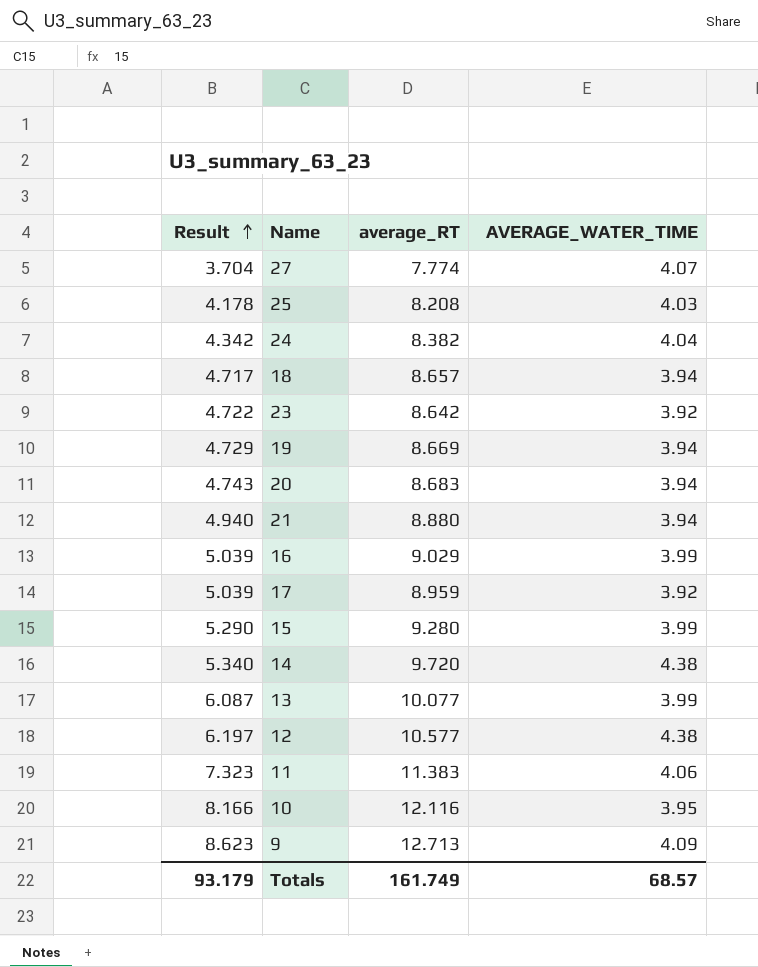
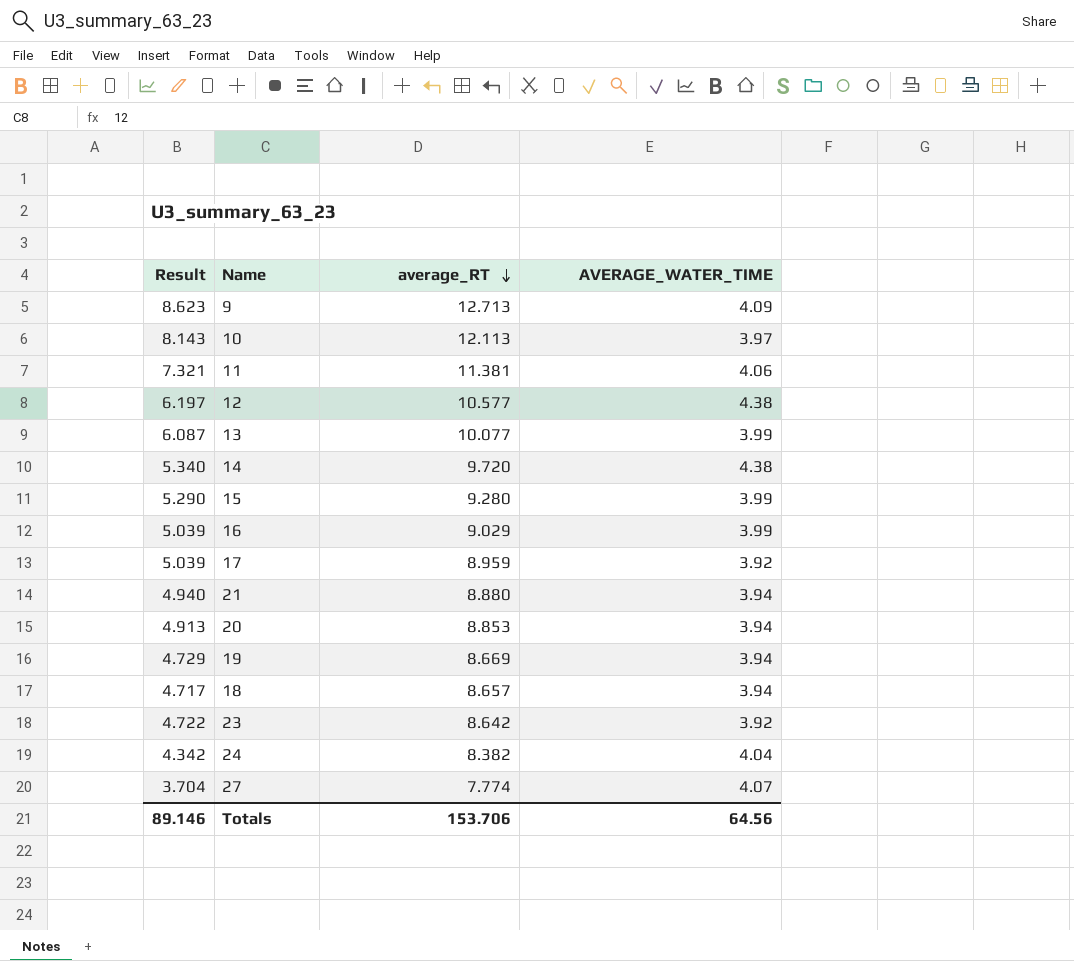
row order: Result ascending -> average_RT descending
row 25: 4.178 | 8.208 | 4.03 -> none
10 | Result: 8.166 -> 8.143
10 | average_RT: 12.116 -> 12.113
10 | AVERAGE_WATER_TIME: 3.95 -> 3.97
11 | Result: 7.323 -> 7.321
11 | average_RT: 11.383 -> 11.381
20 | Result: 4.743 -> 4.913
20 | average_RT: 8.683 -> 8.853
Totals | Result: 93.179 -> 89.146
Totals | average_RT: 161.749 -> 153.706
Totals | AVERAGE_WATER_TIME: 68.57 -> 64.56

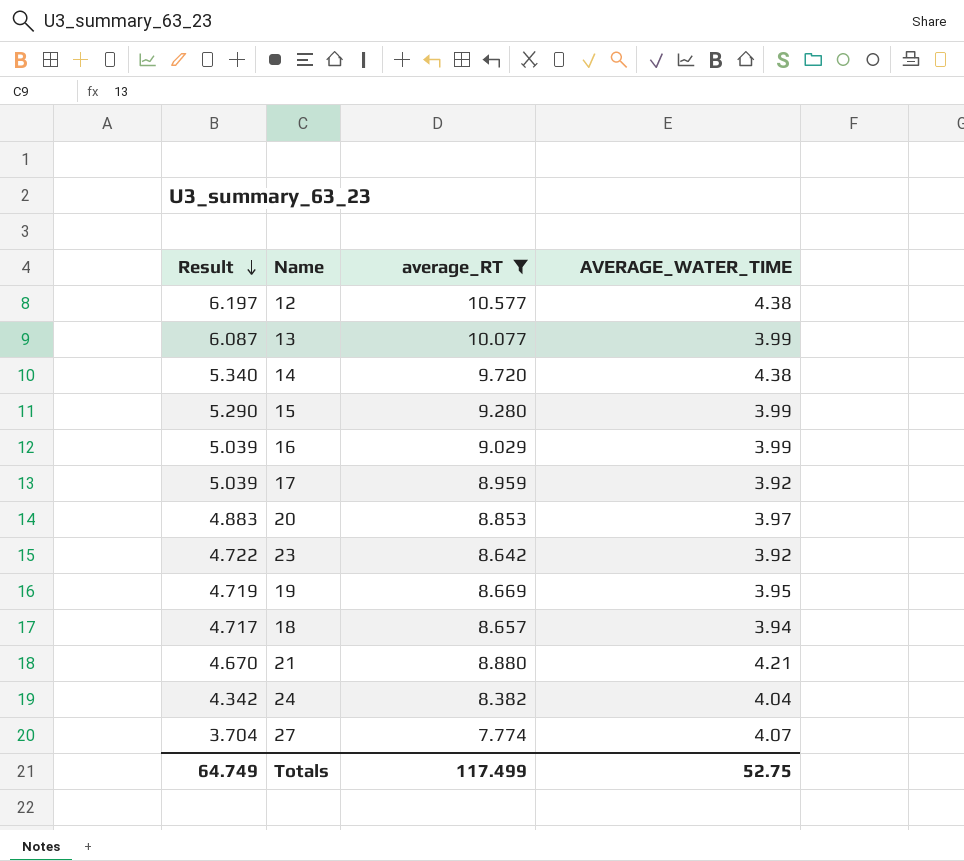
filter: none -> average_RT <= 10.577
row order: average_RT descending -> Result descending
20 | Result: 4.913 -> 4.883
20 | AVERAGE_WATER_TIME: 3.94 -> 3.97
19 | Result: 4.729 -> 4.719
19 | AVERAGE_WATER_TIME: 3.94 -> 3.95
21 | Result: 4.940 -> 4.670
21 | AVERAGE_WATER_TIME: 3.94 -> 4.21
Totals | Result: 89.146 -> 64.749
Totals | average_RT: 153.706 -> 117.499
Totals | AVERAGE_WATER_TIME: 64.56 -> 52.75

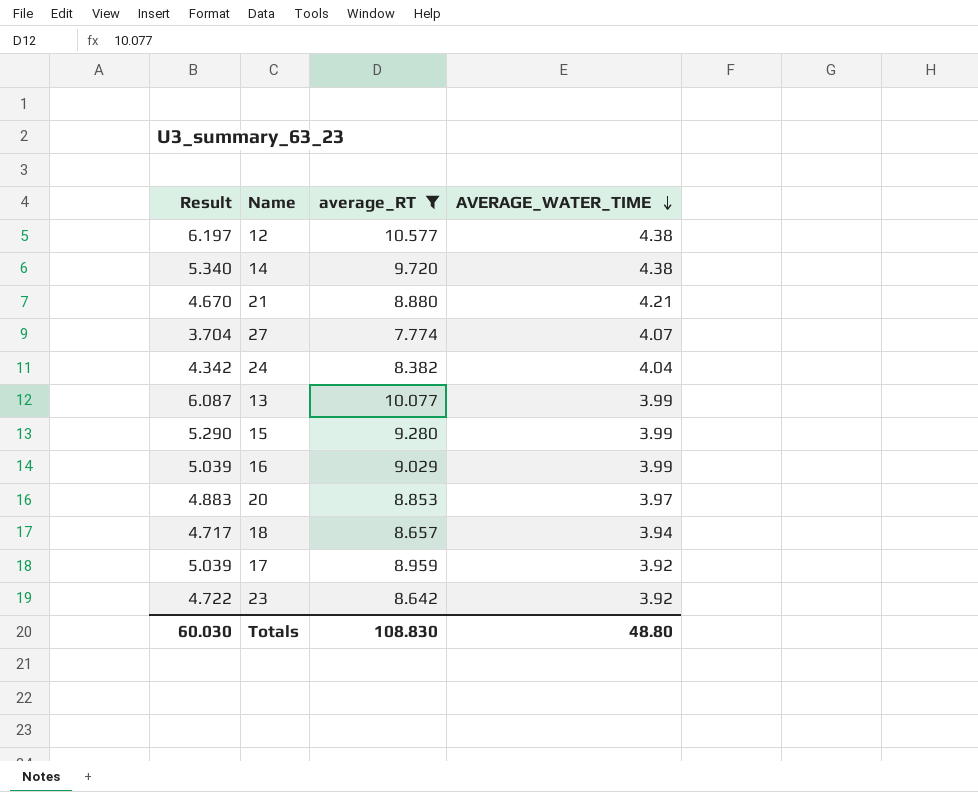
row order: Result descending -> AVERAGE_WATER_TIME descending
row 19: 4.719 | 8.669 | 3.95 -> none
Totals | Result: 64.749 -> 60.030
Totals | average_RT: 117.499 -> 108.830
Totals | AVERAGE_WATER_TIME: 52.75 -> 48.80

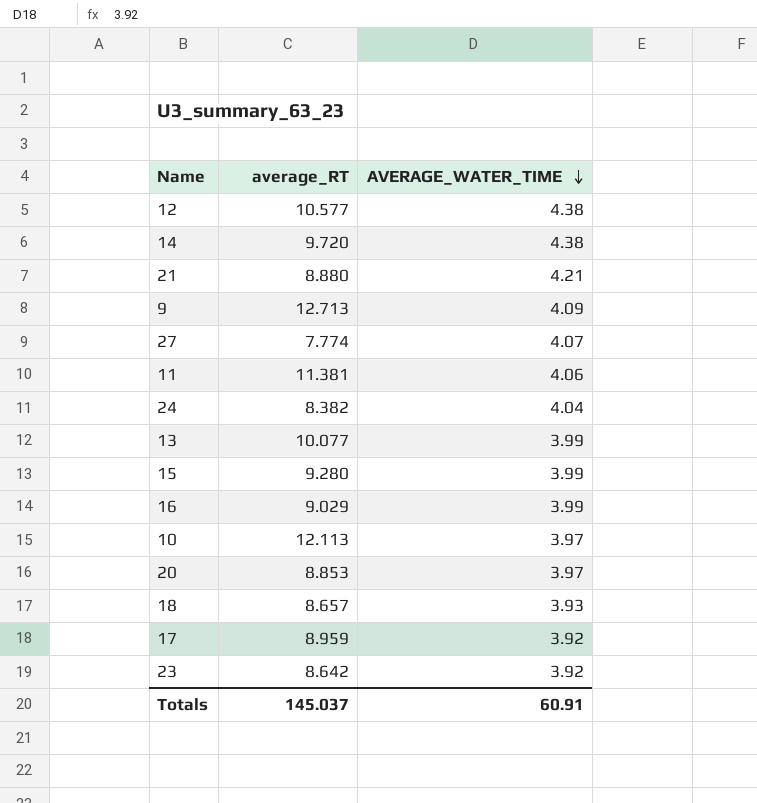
filter: average_RT <= 10.577 -> none
column Result | formula: [average_RT] - [AVERAGE_WATER_TIME] -> none
18 | AVERAGE_WATER_TIME: 3.94 -> 3.93
Totals | average_RT: 108.830 -> 145.037
Totals | AVERAGE_WATER_TIME: 48.80 -> 60.91

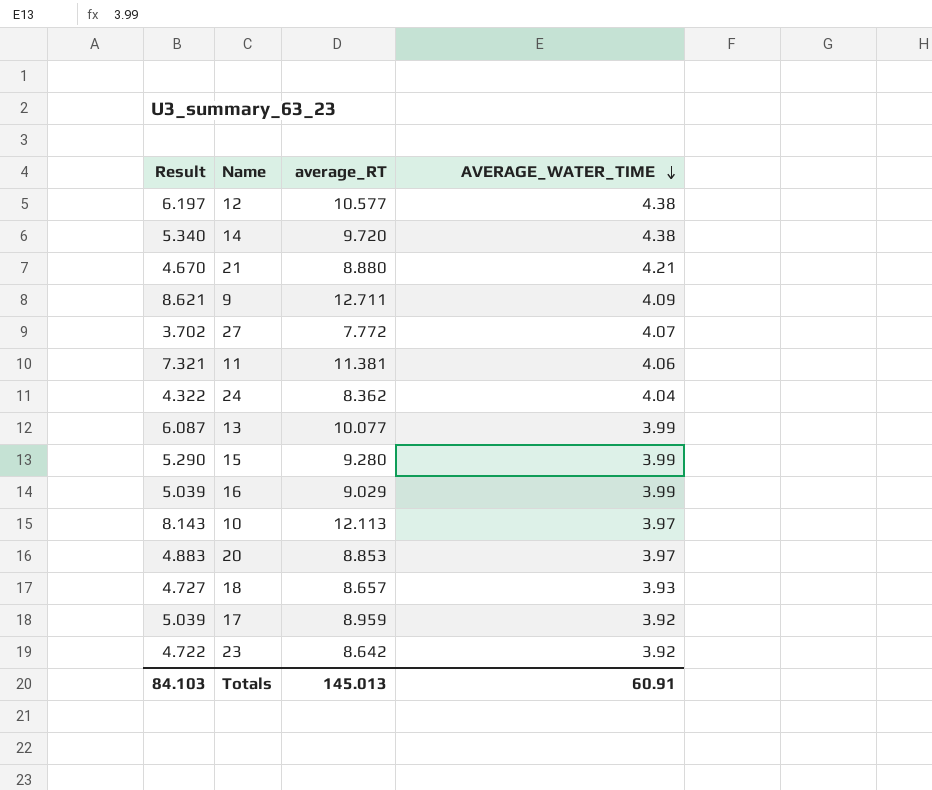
column Result | formula: none -> [average_RT] - [AVERAGE_WATER_TIME]
9 | average_RT: 12.713 -> 12.711
27 | average_RT: 7.774 -> 7.772
24 | average_RT: 8.382 -> 8.362
Totals | average_RT: 145.037 -> 145.013

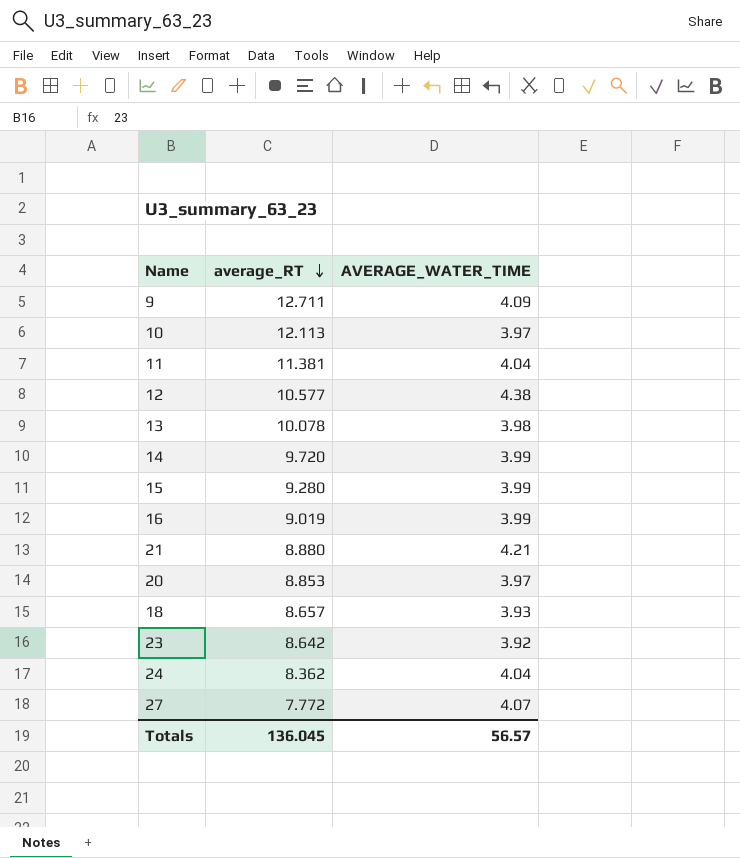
row order: AVERAGE_WATER_TIME descending -> average_RT descending
column Result | formula: [average_RT] - [AVERAGE_WATER_TIME] -> none
row 17: 5.039 | 8.959 | 3.92 -> none
11 | AVERAGE_WATER_TIME: 4.06 -> 4.04
13 | average_RT: 10.077 -> 10.078
13 | AVERAGE_WATER_TIME: 3.99 -> 3.98
14 | AVERAGE_WATER_TIME: 4.38 -> 3.99
16 | average_RT: 9.029 -> 9.019
Totals | average_RT: 145.013 -> 136.045
Totals | AVERAGE_WATER_TIME: 60.91 -> 56.57

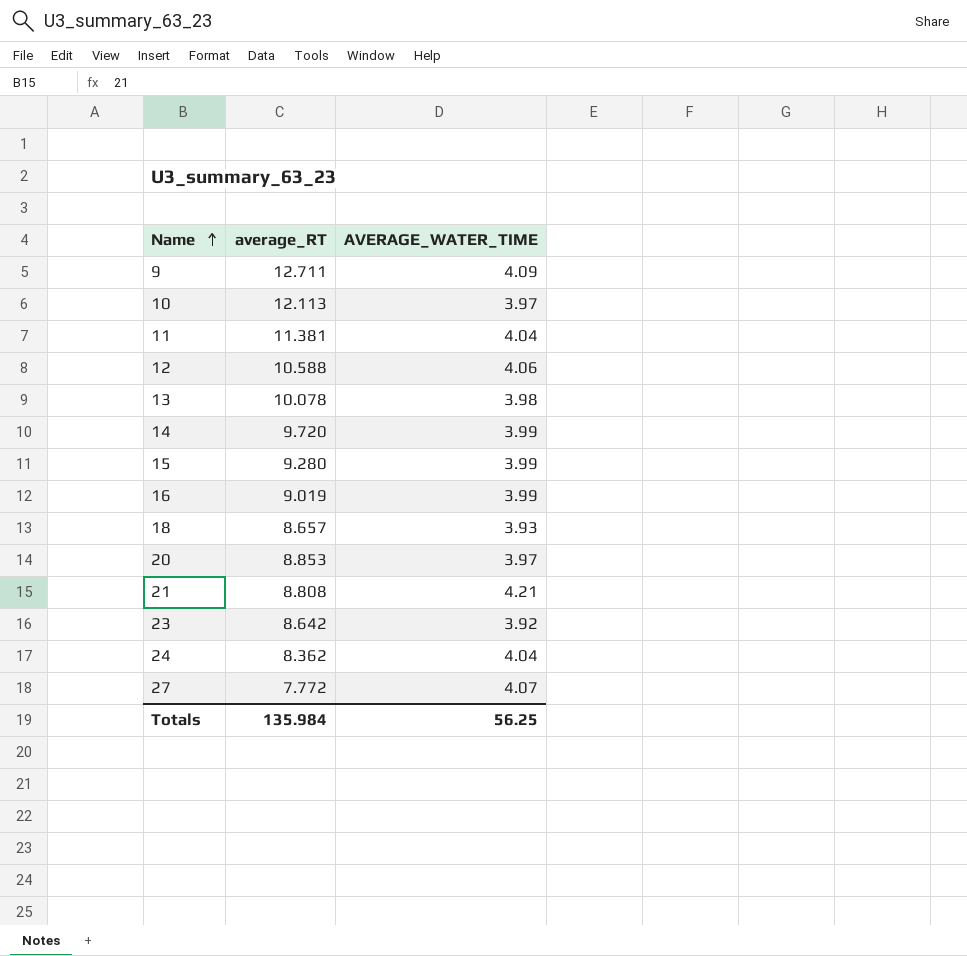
row order: average_RT descending -> Name ascending
12 | average_RT: 10.577 -> 10.588
12 | AVERAGE_WATER_TIME: 4.38 -> 4.06
21 | average_RT: 8.880 -> 8.808
Totals | average_RT: 136.045 -> 135.984
Totals | AVERAGE_WATER_TIME: 56.57 -> 56.25

